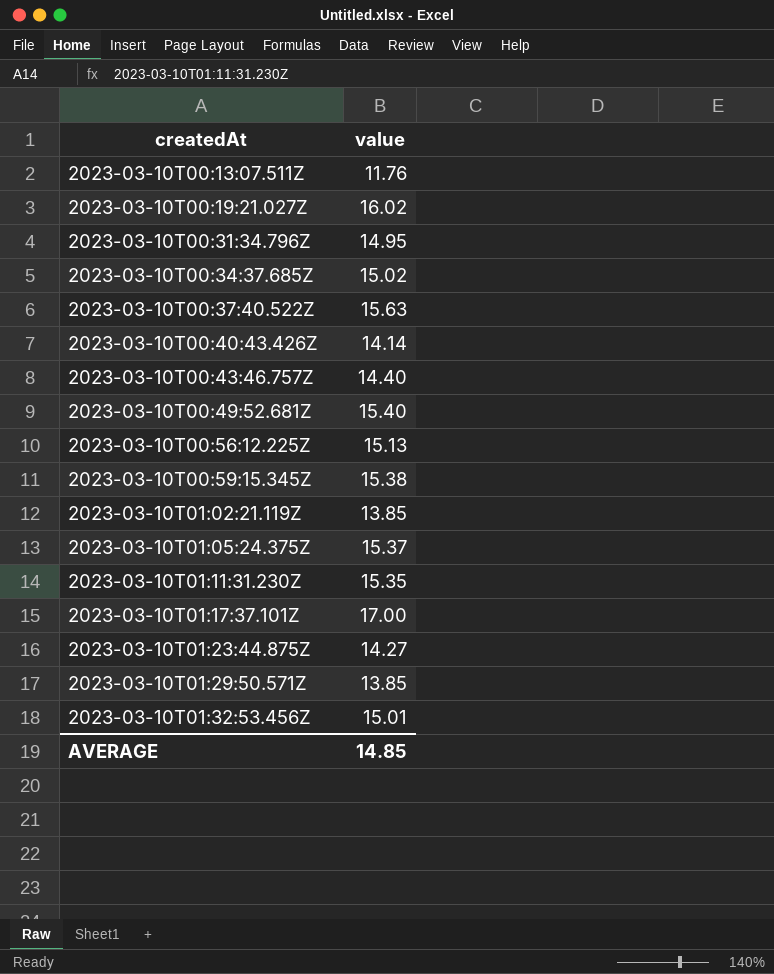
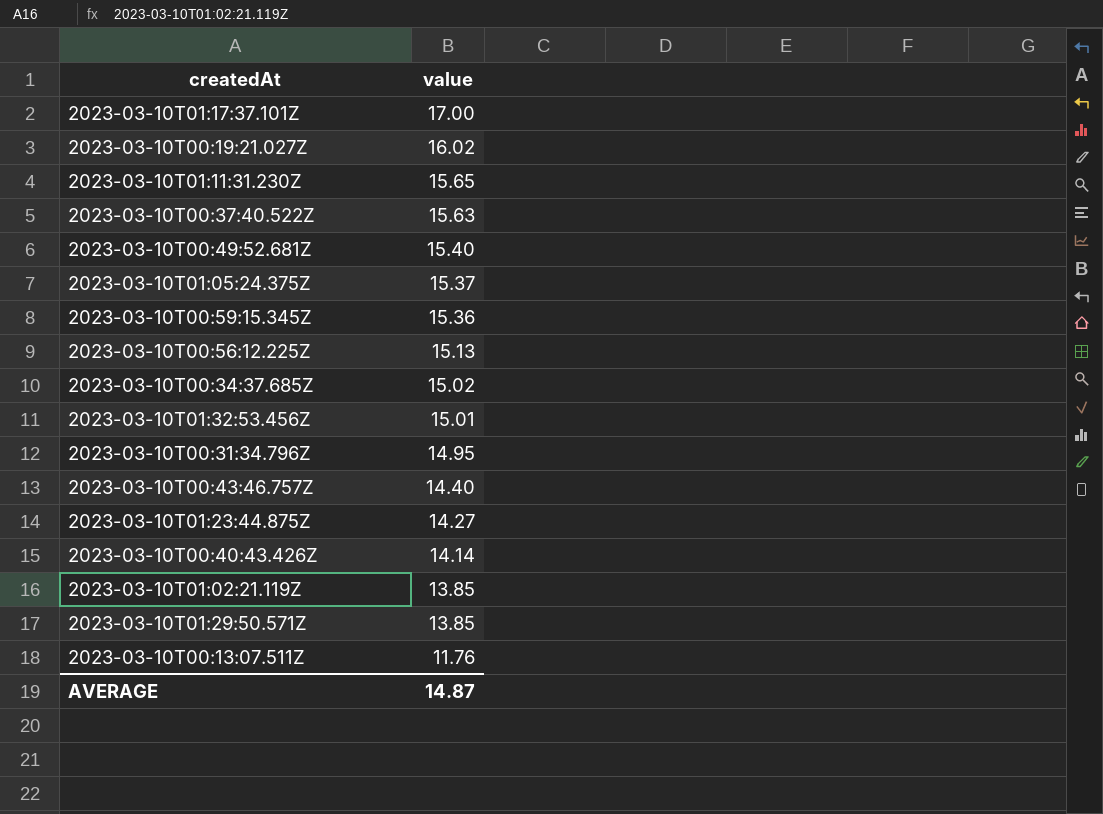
row order: createdAt ascending -> value descending
2023-03-10T01:11:31.230Z | value: 15.35 -> 15.65
2023-03-10T00:59:15.345Z | value: 15.38 -> 15.36
AVERAGE | value: 14.85 -> 14.87

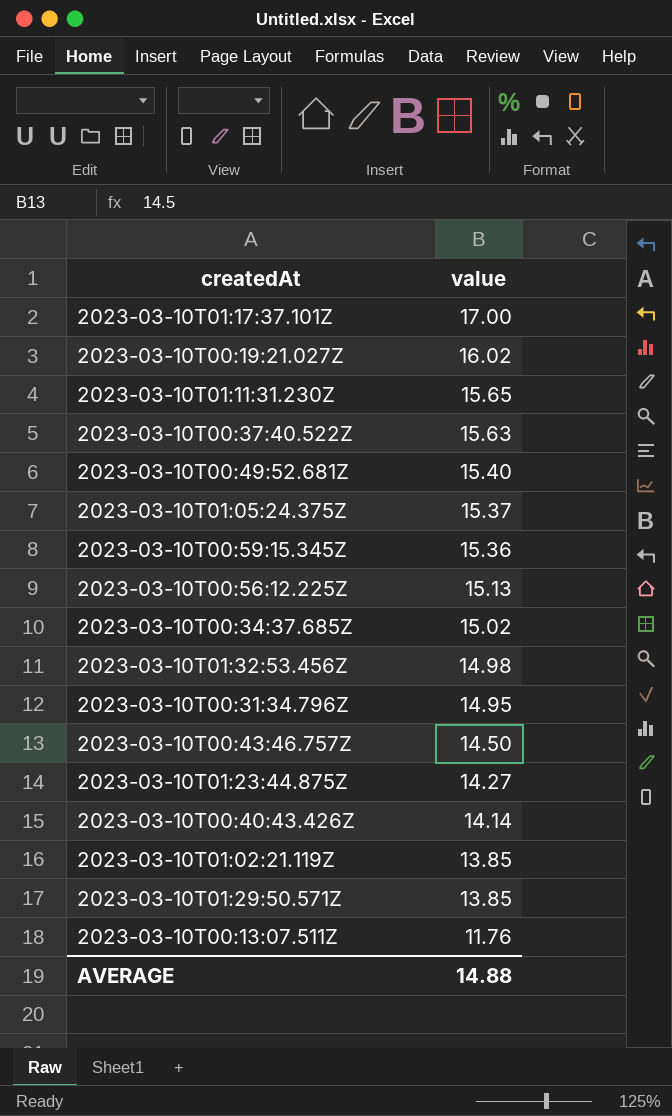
2023-03-10T01:32:53.456Z | value: 15.01 -> 14.98
2023-03-10T00:43:46.757Z | value: 14.40 -> 14.50
AVERAGE | value: 14.87 -> 14.88

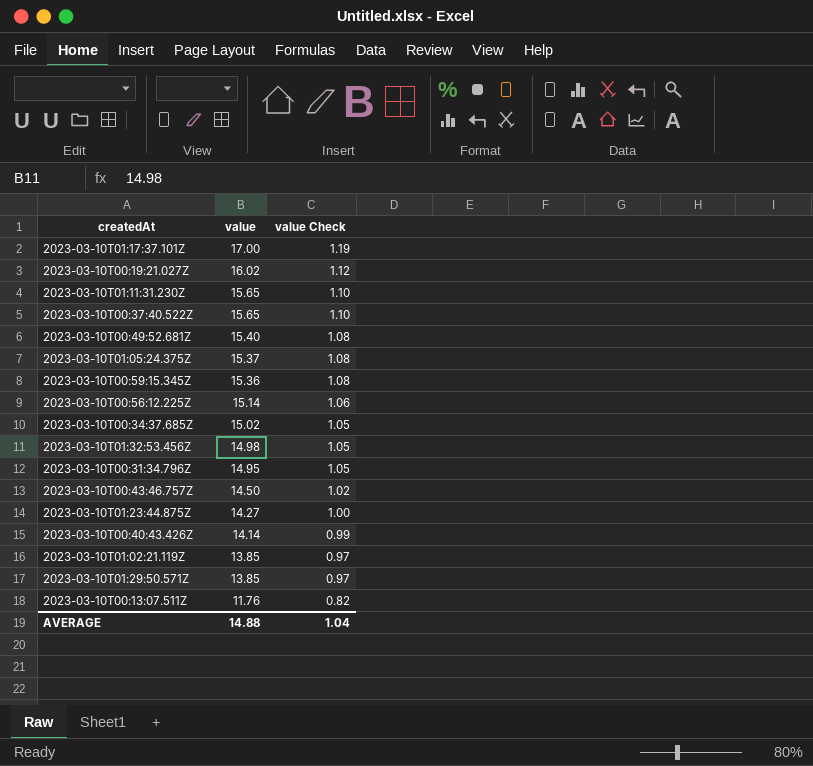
column value Check | formula: none -> [value] * 0.07
2023-03-10T00:37:40.522Z | value: 15.63 -> 15.65
2023-03-10T00:56:12.225Z | value: 15.13 -> 15.14

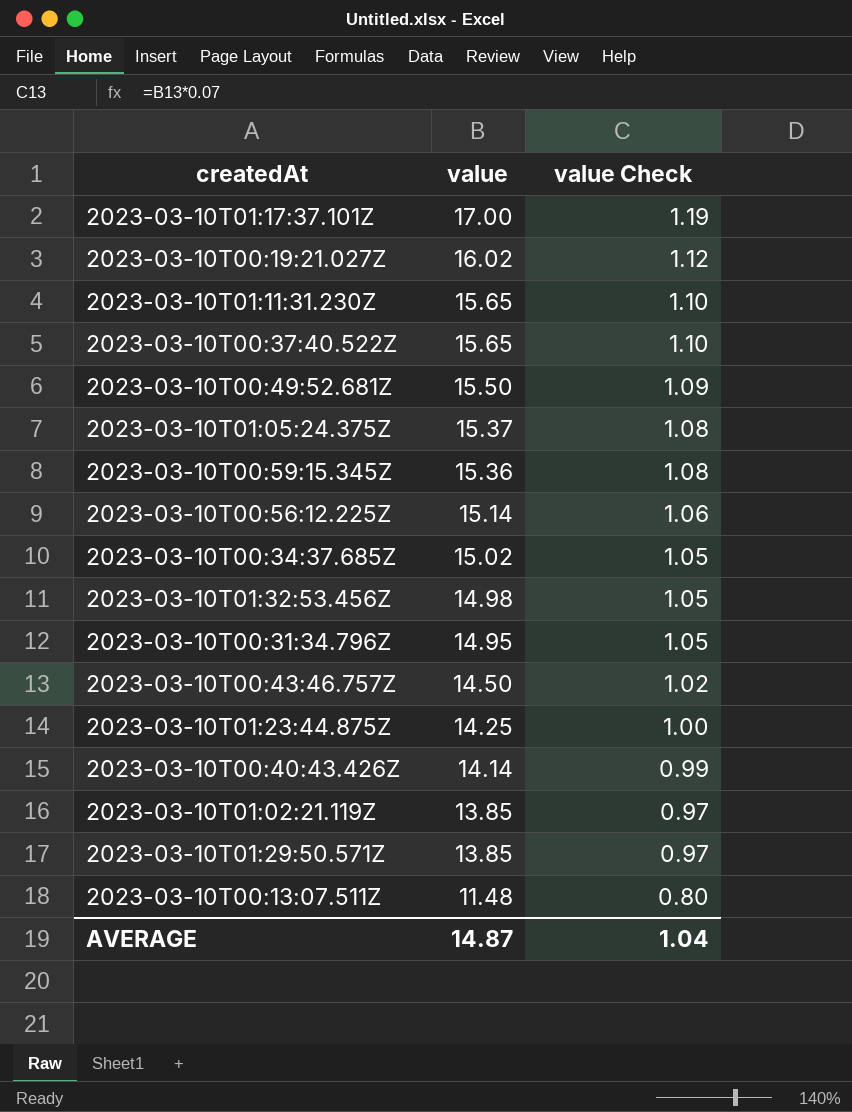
2023-03-10T00:49:52.681Z | value: 15.40 -> 15.50
2023-03-10T00:49:52.681Z | value Check: 1.08 -> 1.09
2023-03-10T01:23:44.875Z | value: 14.27 -> 14.25
2023-03-10T00:13:07.511Z | value: 11.76 -> 11.48
2023-03-10T00:13:07.511Z | value Check: 0.82 -> 0.80
AVERAGE | value: 14.88 -> 14.87

